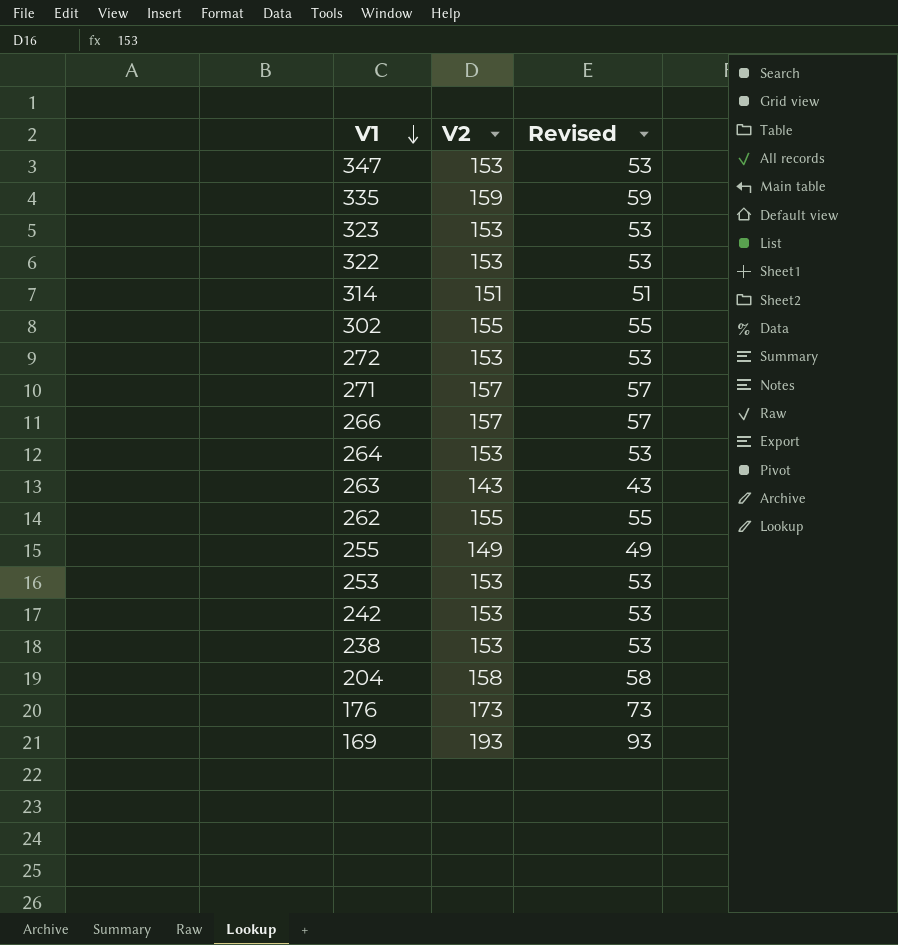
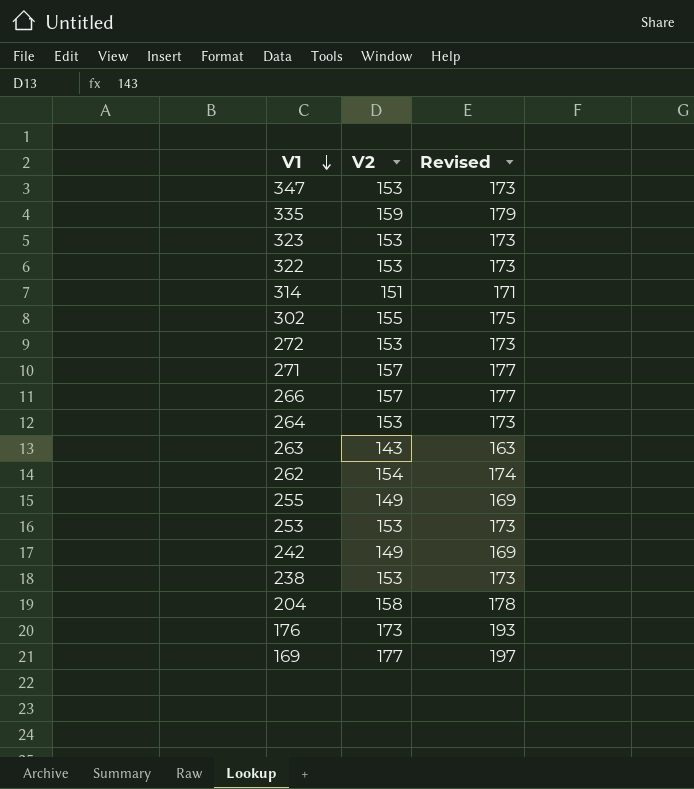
column Revised | formula: [V2] - 100 -> [V2] + 20
262 | V2: 155 -> 154
242 | V2: 153 -> 149
169 | V2: 193 -> 177

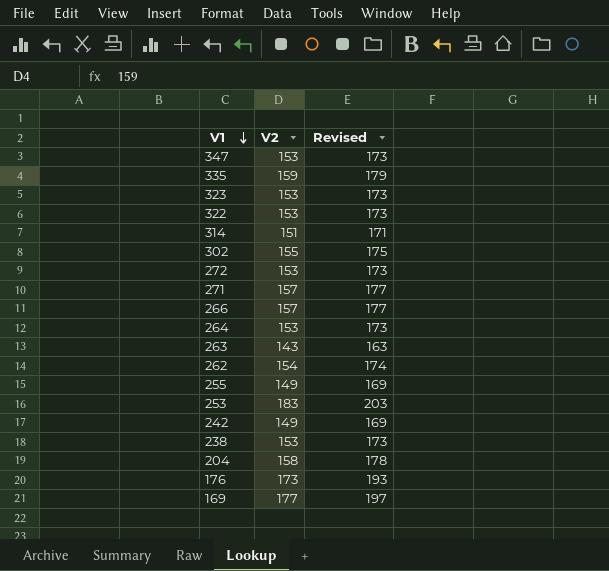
253 | V2: 153 -> 183
253 | Revised: 173 -> 203

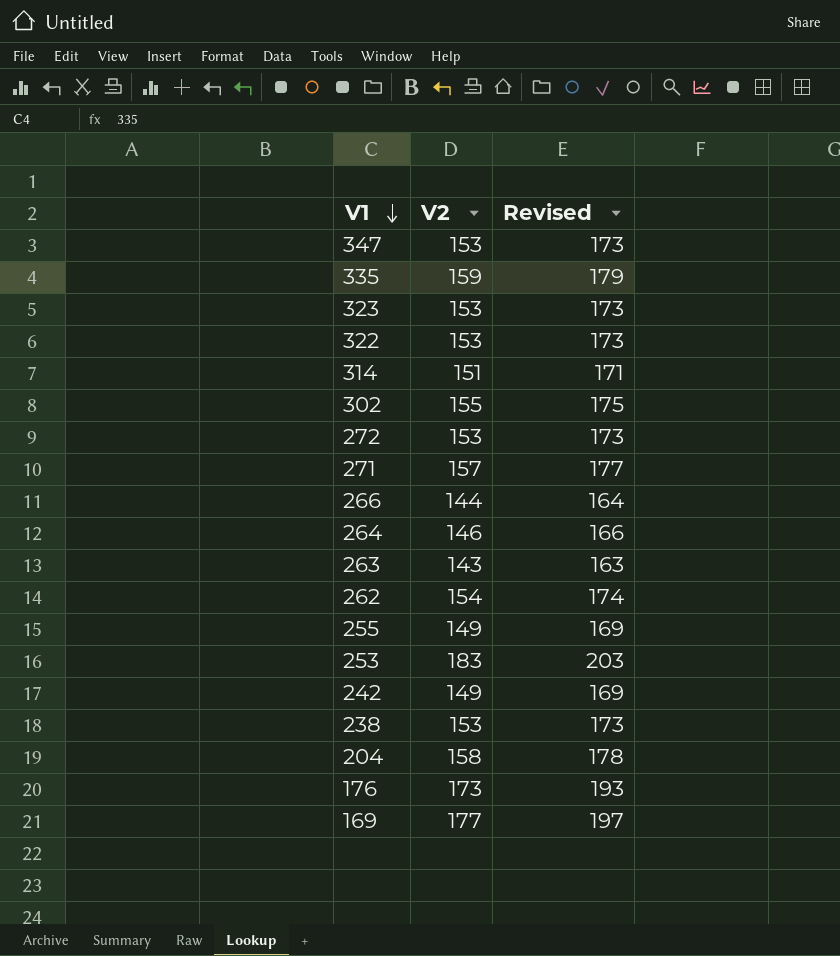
266 | V2: 157 -> 144
266 | Revised: 177 -> 164
264 | V2: 153 -> 146
264 | Revised: 173 -> 166

